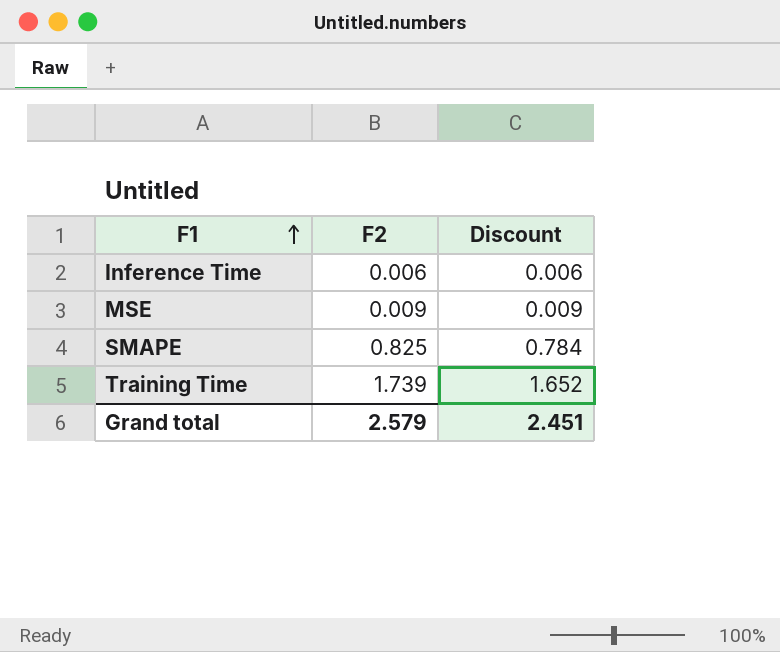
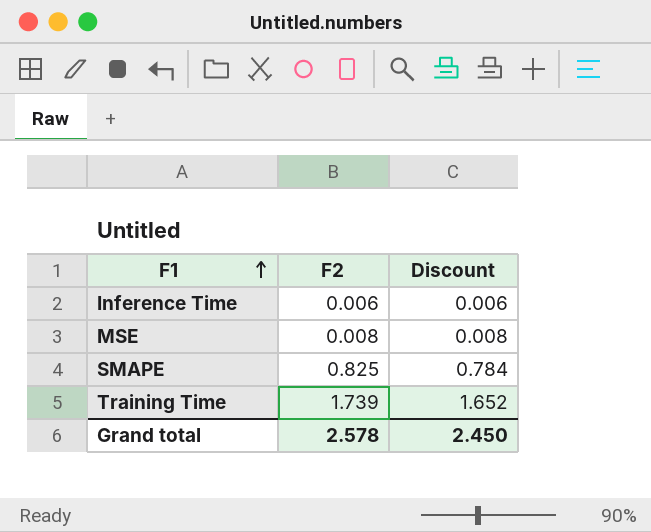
MSE | F2: 0.009 -> 0.008
MSE | Discount: 0.009 -> 0.008
Grand total | F2: 2.579 -> 2.578
Grand total | Discount: 2.451 -> 2.450

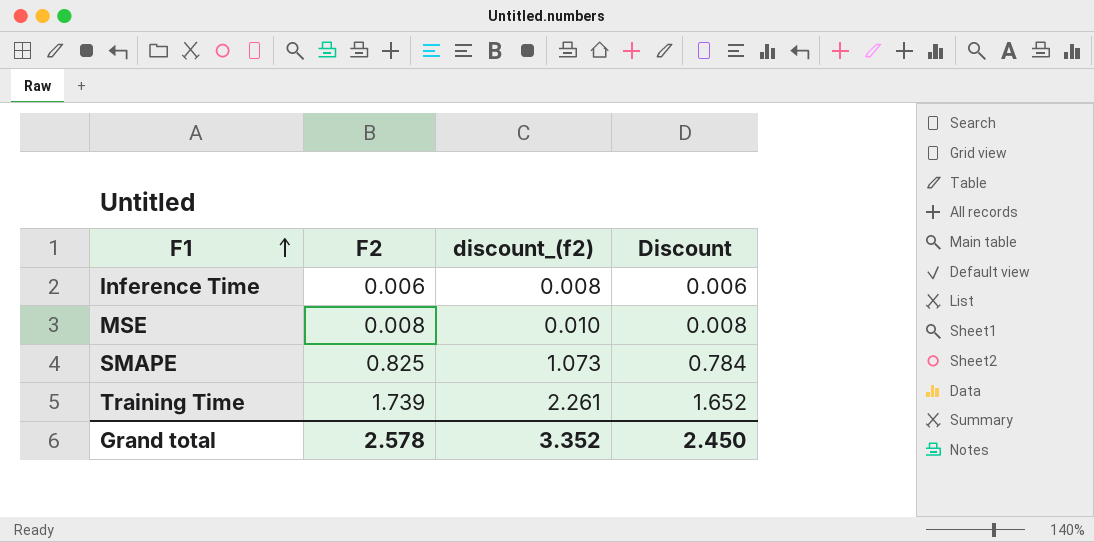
column discount_(f2) | formula: none -> [F2] * 1.3

